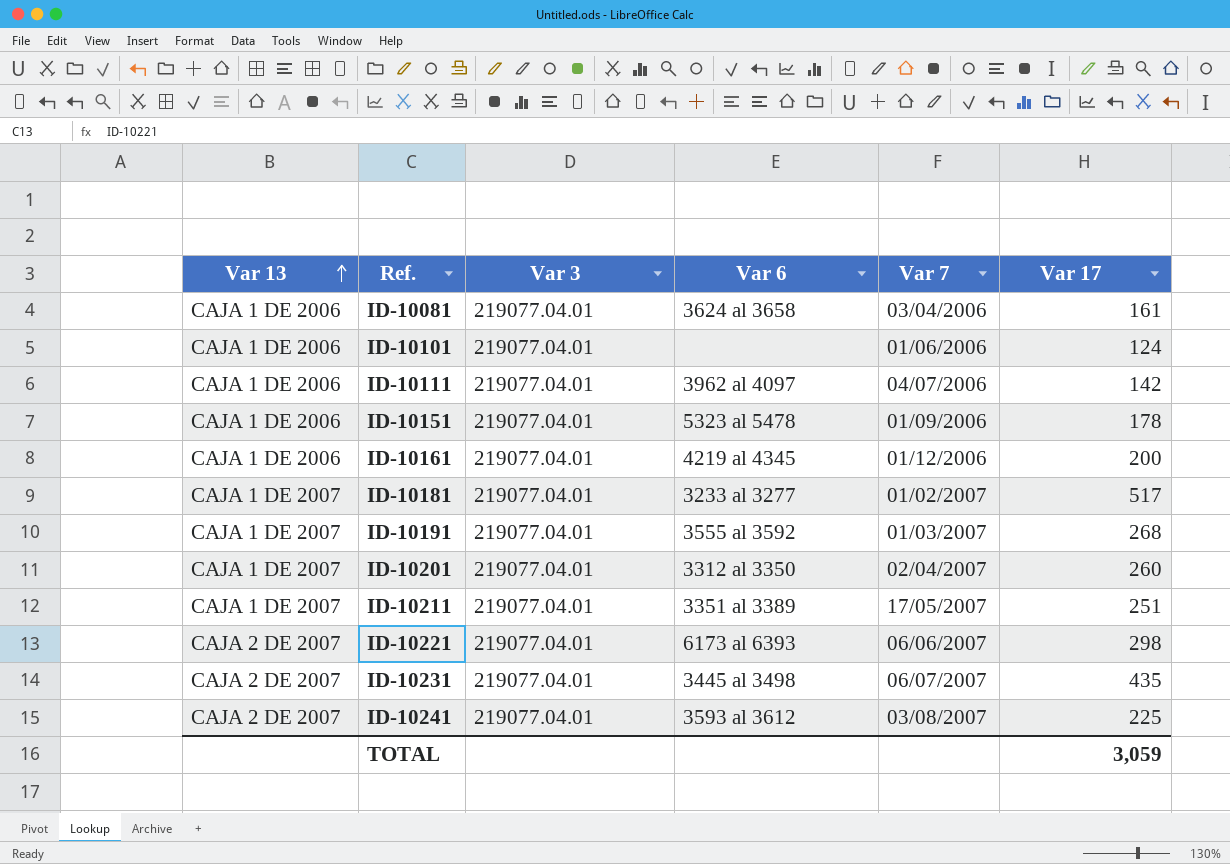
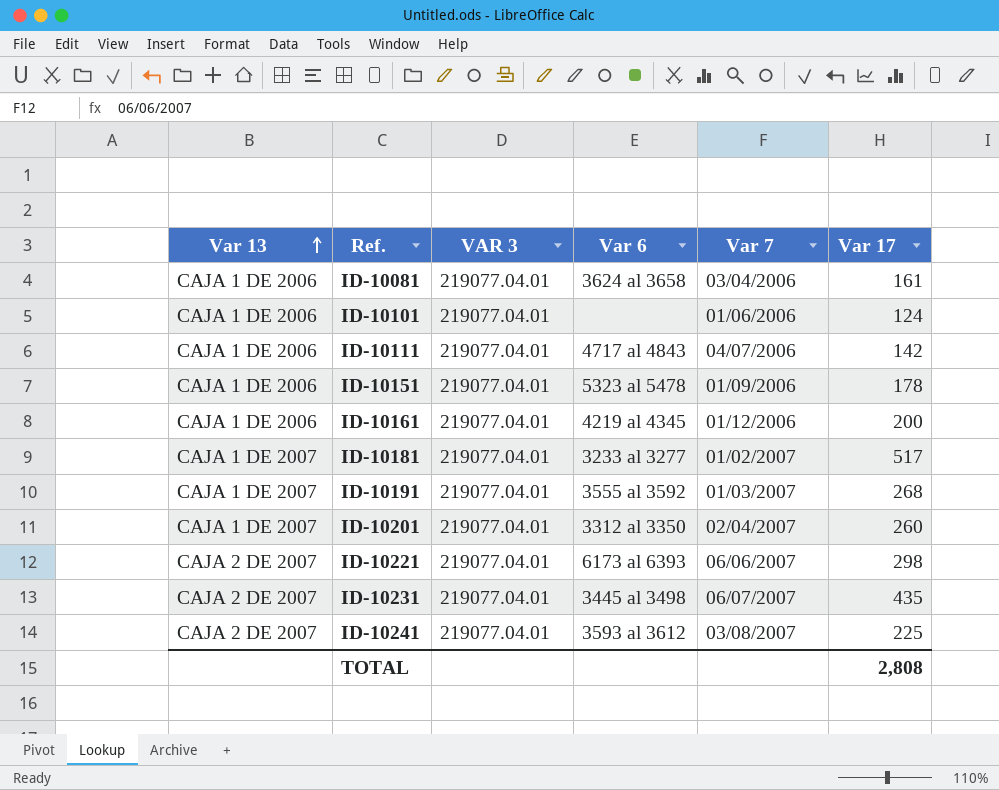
column name: Var 3 -> VAR 3
row ID-10211: CAJA 1 DE 2007 | 219077.04.01 | 3351 al 3389 | 17/05/2007 | 251 -> none
ID-10111 | Var 6: 3962 al 4097 -> 4717 al 4843
TOTAL | Var 17: 3,059 -> 2,808

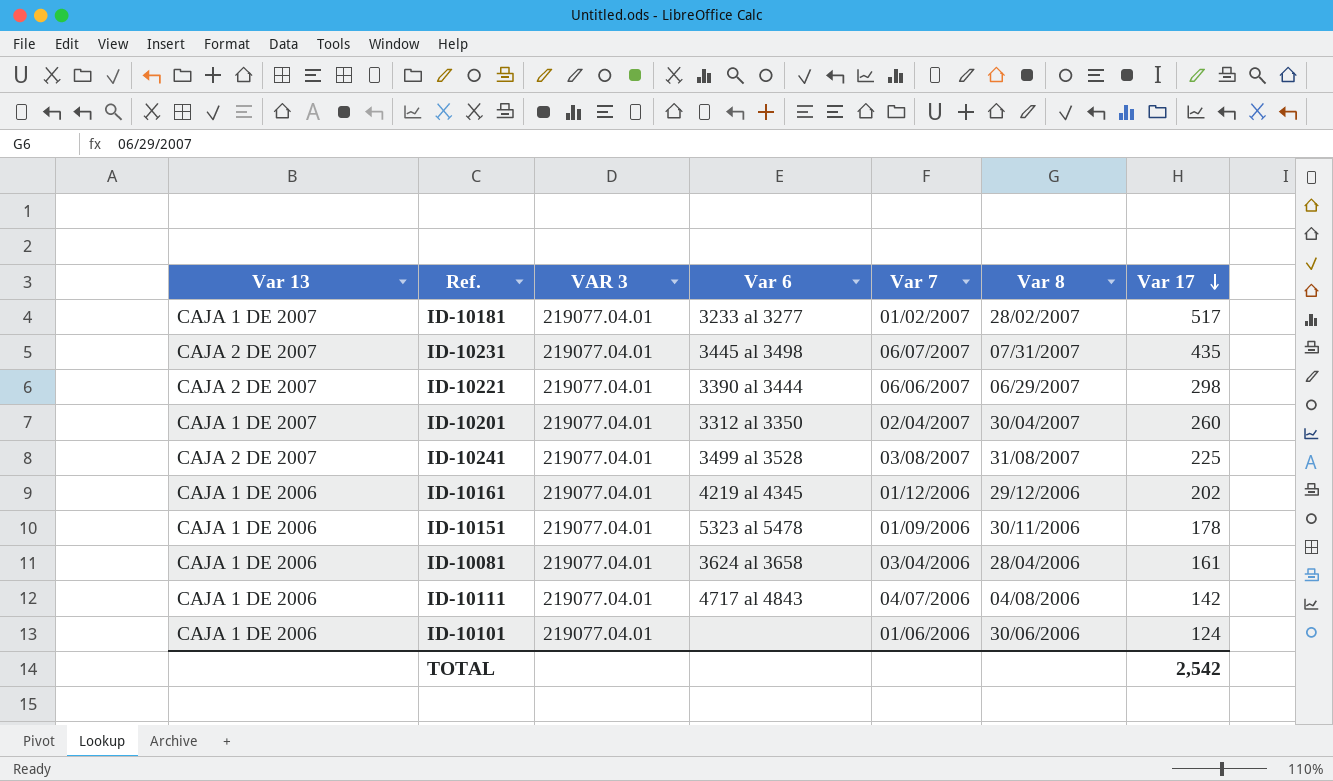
row order: Var 13 ascending -> Var 17 descending
column Var 8 | position: none -> 6
row ID-10191: CAJA 1 DE 2007 | 219077.04.01 | 3555 al 3592 | 01/03/2007 | 268 -> none
ID-10221 | Var 6: 6173 al 6393 -> 3390 al 3444
ID-10241 | Var 6: 3593 al 3612 -> 3499 al 3528
ID-10161 | Var 17: 200 -> 202
TOTAL | Var 17: 2,808 -> 2,542

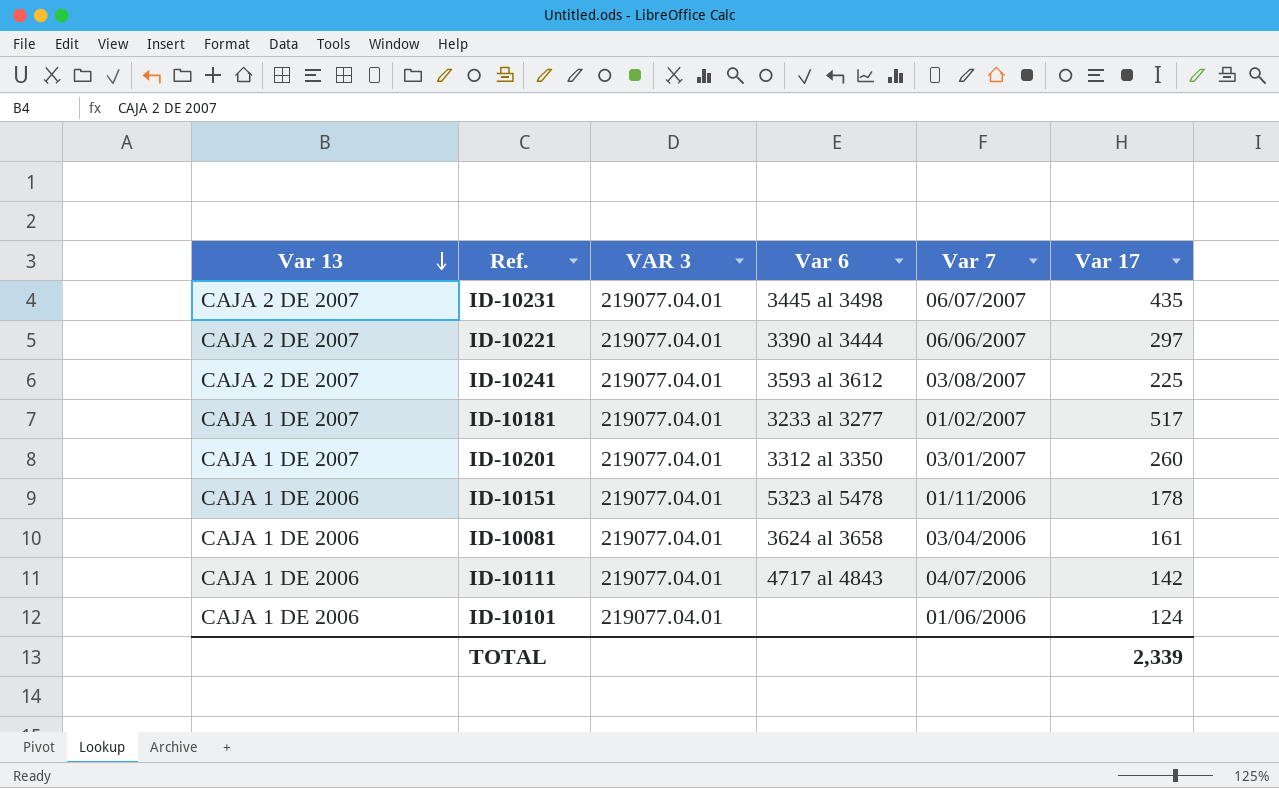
row order: Var 17 descending -> Var 13 descending
column Var 8 | position: 6 -> none
row ID-10161: CAJA 1 DE 2006 | 219077.04.01 | 4219 al 4345 | 01/12/2006 | 29/12/2006 | 202 -> none
ID-10221 | Var 17: 298 -> 297
ID-10241 | Var 6: 3499 al 3528 -> 3593 al 3612
ID-10201 | Var 7: 02/04/2007 -> 03/01/2007
ID-10151 | Var 7: 01/09/2006 -> 01/11/2006
TOTAL | Var 17: 2,542 -> 2,339

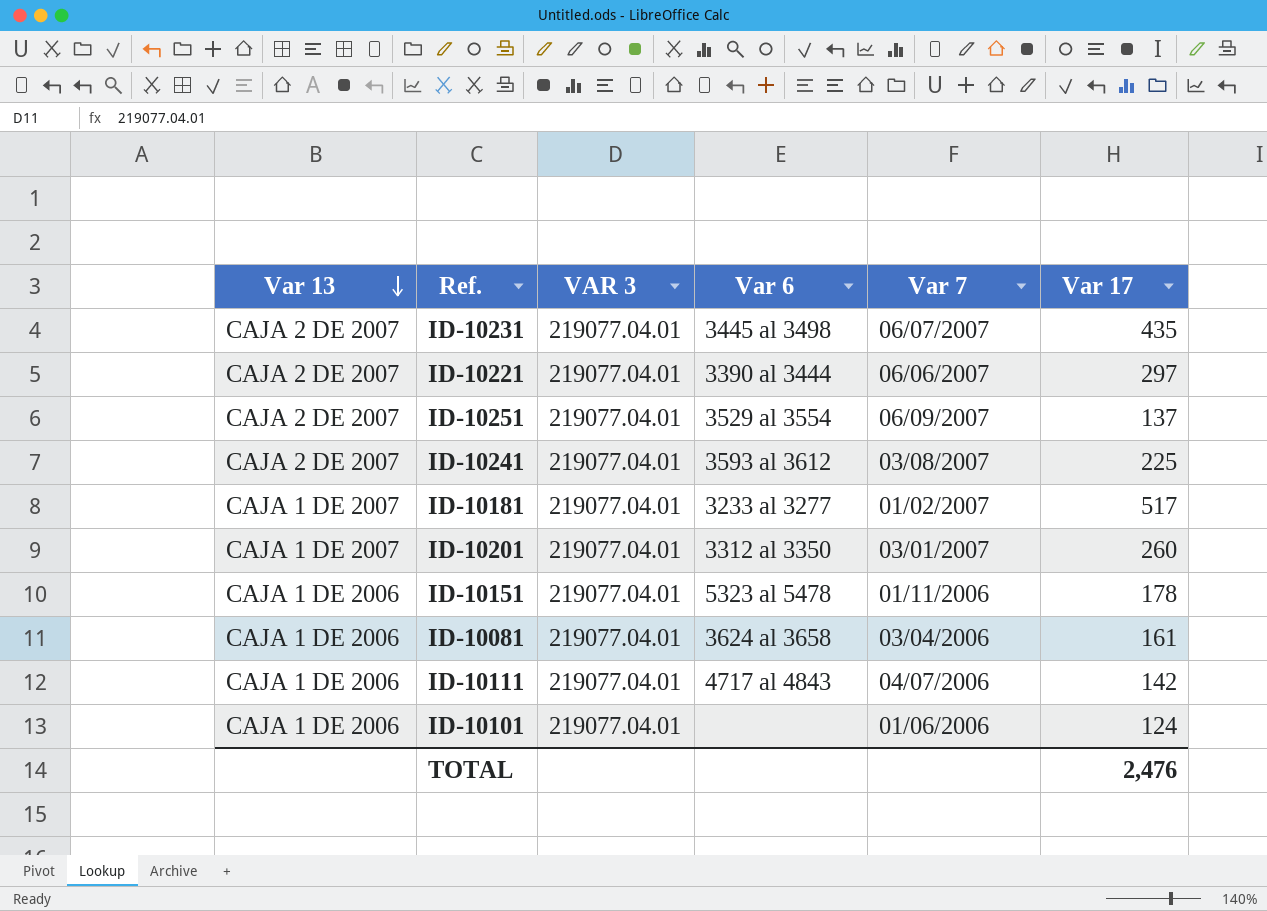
row ID-10251: none -> CAJA 2 DE 2007 | 219077.04.01 | 3529 al 3554 | 06/09/2007 | 137
TOTAL | Var 17: 2,339 -> 2,476

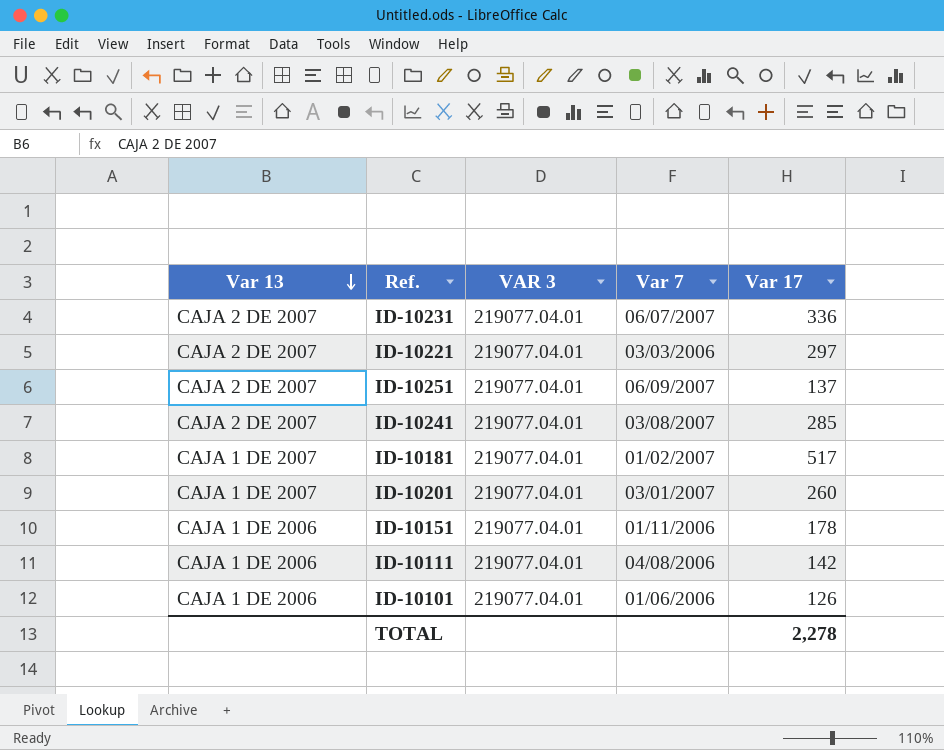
column Var 6 | position: 4 -> none
row ID-10081: CAJA 1 DE 2006 | 219077.04.01 | 3624 al 3658 | 03/04/2006 | 161 -> none
ID-10231 | Var 17: 435 -> 336
ID-10221 | Var 7: 06/06/2007 -> 03/03/2006
ID-10241 | Var 17: 225 -> 285
ID-10111 | Var 7: 04/07/2006 -> 04/08/2006
ID-10101 | Var 17: 124 -> 126
TOTAL | Var 17: 2,476 -> 2,278

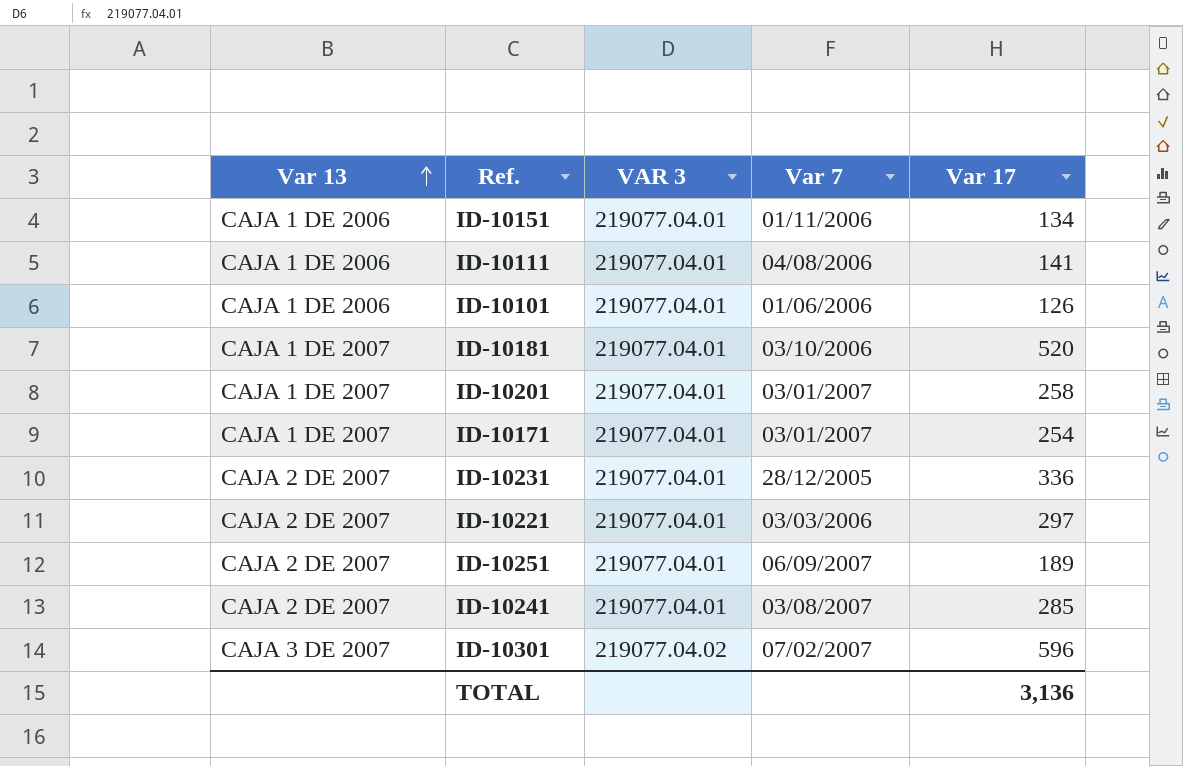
row order: Var 13 descending -> Var 13 ascending
ID-10151 | Var 17: 178 -> 134
ID-10111 | Var 17: 142 -> 141
ID-10181 | Var 7: 01/02/2007 -> 03/10/2006
ID-10181 | Var 17: 517 -> 520
ID-10201 | Var 17: 260 -> 258
row ID-10171: none -> CAJA 1 DE 2007 | 219077.04.01 | 03/01/2007 | 254
ID-10231 | Var 7: 06/07/2007 -> 28/12/2005
ID-10251 | Var 17: 137 -> 189
row ID-10301: none -> CAJA 3 DE 2007 | 219077.04.02 | 07/02/2007 | 596
TOTAL | Var 17: 2,278 -> 3,136

